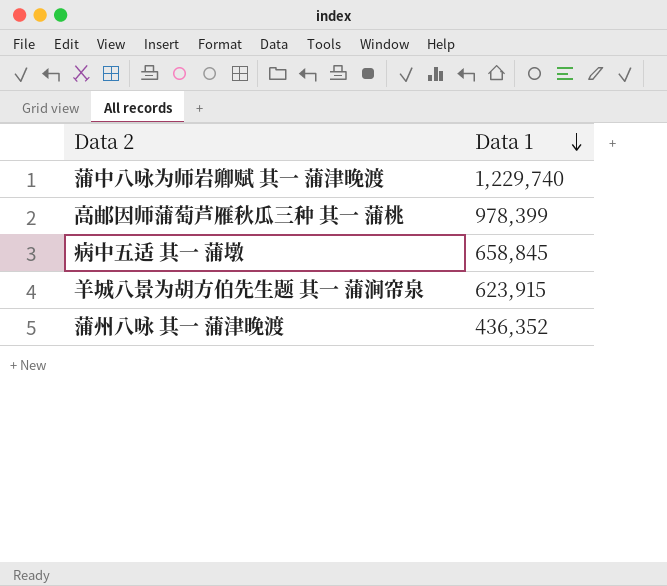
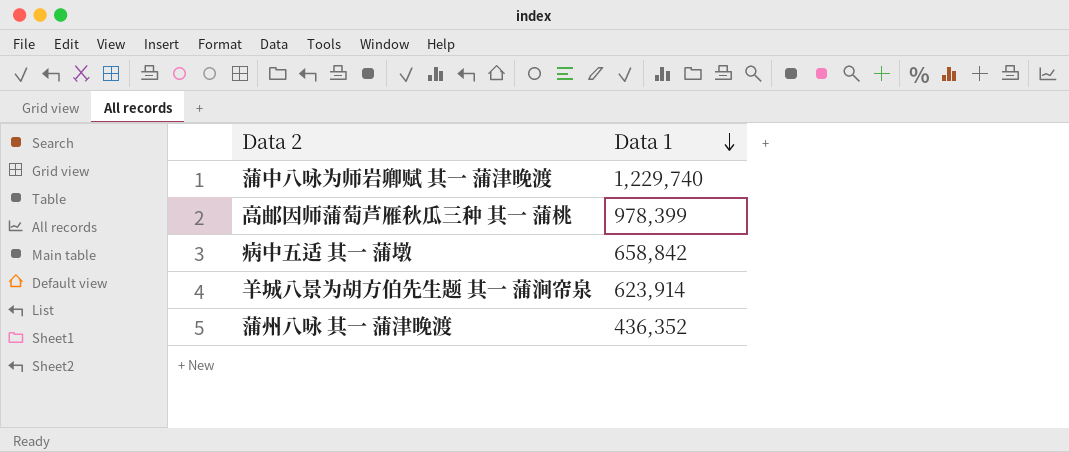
病中五适 其一 蒲墩 | Data 1: 658,845 -> 658,842
羊城八景为胡方伯先生题 其一 蒲涧帘泉 | Data 1: 623,915 -> 623,914

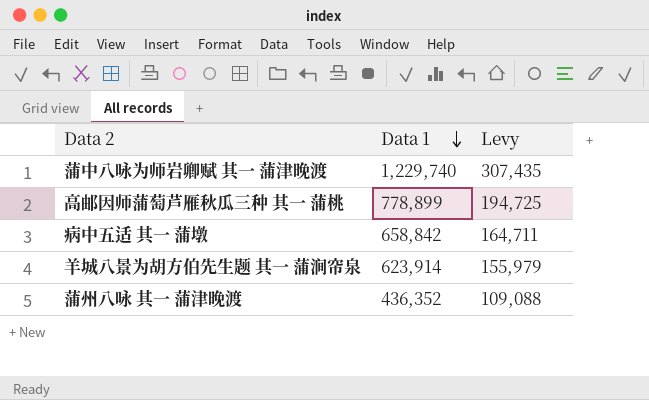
column Levy | formula: none -> [Data 1] * 0.25
高邮因师蒲萄芦雁秋瓜三种 其一 蒲桃 | Data 1: 978,399 -> 778,899

